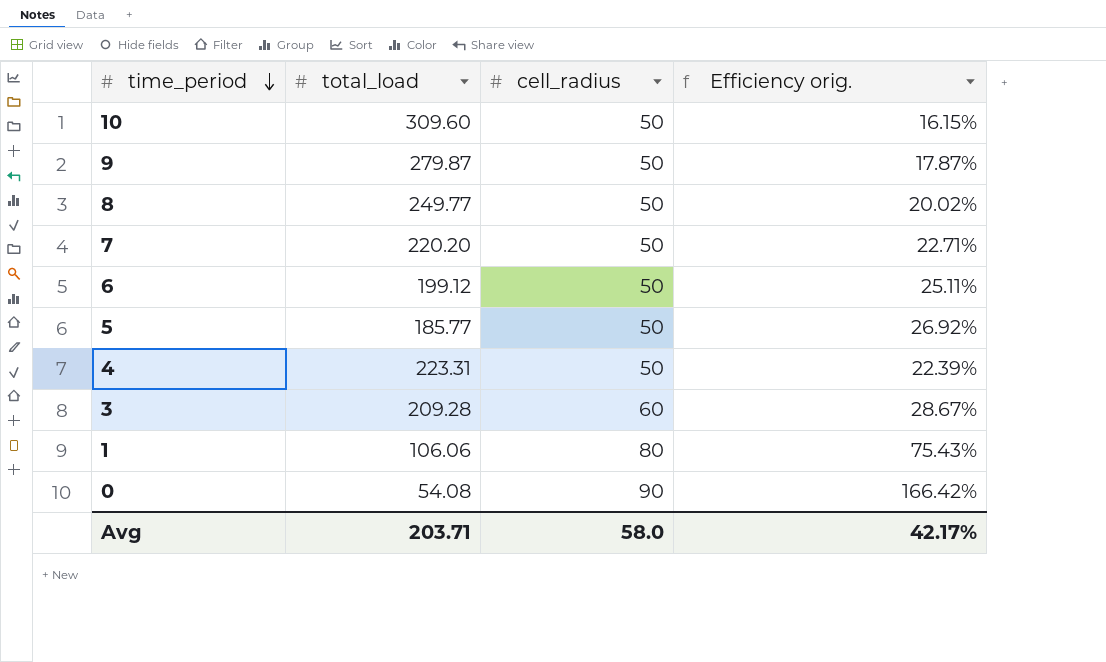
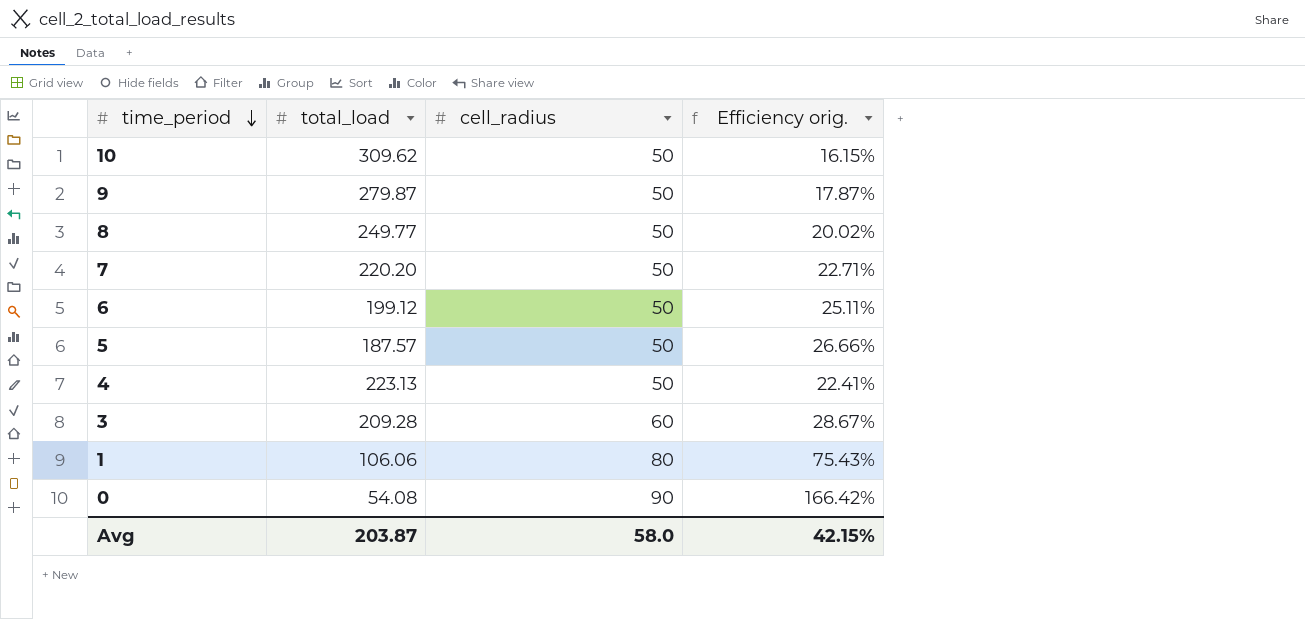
10 | total_load: 309.60 -> 309.62
5 | total_load: 185.77 -> 187.57
5 | Efficiency orig.: 26.92% -> 26.66%
4 | total_load: 223.31 -> 223.13
4 | Efficiency orig.: 22.39% -> 22.41%
Avg | total_load: 203.71 -> 203.87
Avg | Efficiency orig.: 42.17% -> 42.15%

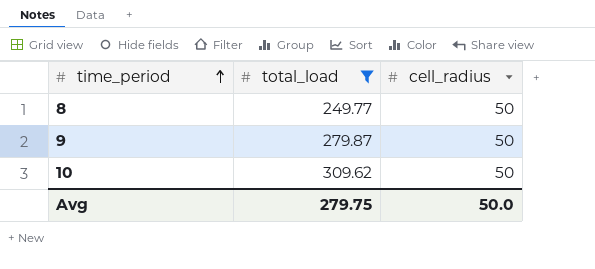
filter: none -> total_load >= 249.77
row order: time_period descending -> time_period ascending
column Efficiency orig. | formula: [cell_radius] / [total_load] -> none
Avg | total_load: 203.87 -> 279.75
Avg | cell_radius: 58.0 -> 50.0

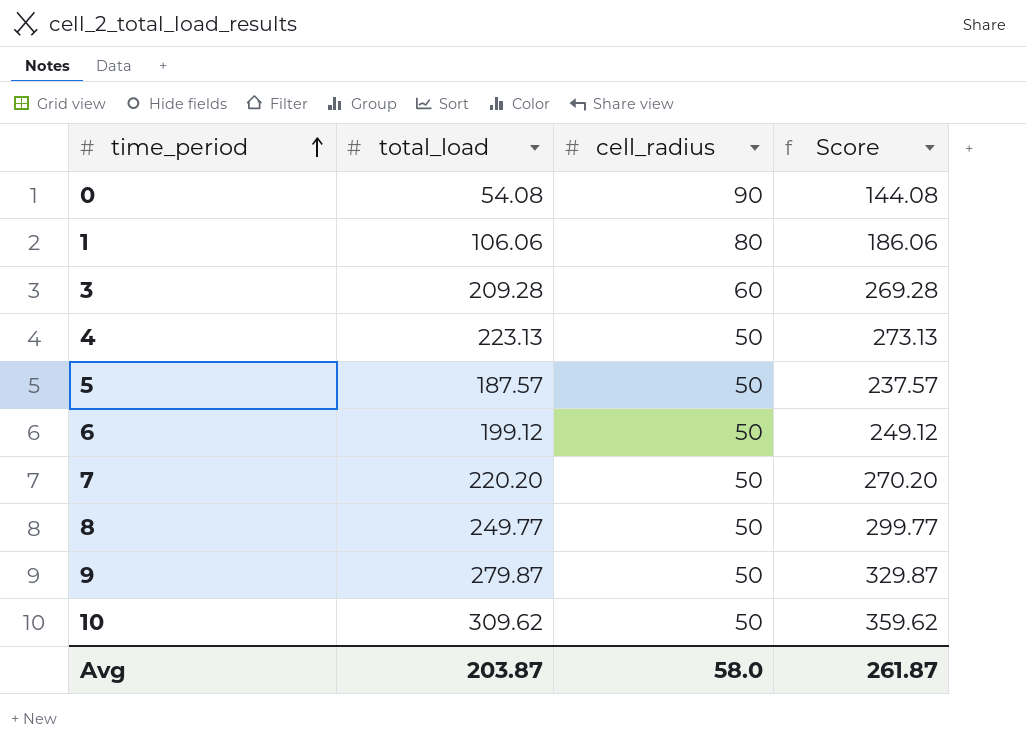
filter: total_load >= 249.77 -> none
column Score | formula: none -> [total_load] + [cell_radius]
Avg | total_load: 279.75 -> 203.87
Avg | cell_radius: 50.0 -> 58.0

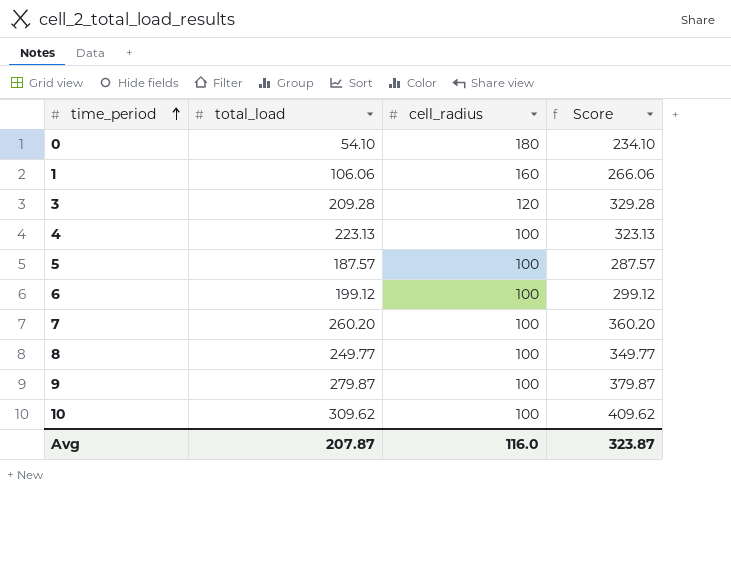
0 | total_load: 54.08 -> 54.10
0 | cell_radius: 90 -> 180
0 | Score: 144.08 -> 234.10
1 | cell_radius: 80 -> 160
1 | Score: 186.06 -> 266.06
3 | cell_radius: 60 -> 120
3 | Score: 269.28 -> 329.28
4 | cell_radius: 50 -> 100
4 | Score: 273.13 -> 323.13
5 | cell_radius: 50 -> 100
5 | Score: 237.57 -> 287.57
6 | cell_radius: 50 -> 100
6 | Score: 249.12 -> 299.12
7 | total_load: 220.20 -> 260.20
7 | cell_radius: 50 -> 100
7 | Score: 270.20 -> 360.20
8 | cell_radius: 50 -> 100
8 | Score: 299.77 -> 349.77
9 | cell_radius: 50 -> 100
9 | Score: 329.87 -> 379.87
10 | cell_radius: 50 -> 100
10 | Score: 359.62 -> 409.62
Avg | total_load: 203.87 -> 207.87
Avg | cell_radius: 58.0 -> 116.0
Avg | Score: 261.87 -> 323.87

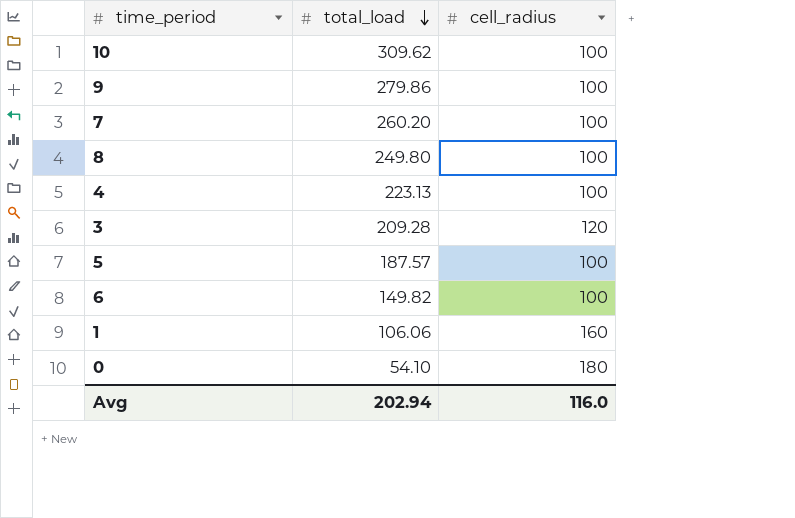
row order: time_period ascending -> total_load descending
column Score | formula: [total_load] + [cell_radius] -> none
9 | total_load: 279.87 -> 279.86
8 | total_load: 249.77 -> 249.80
6 | total_load: 199.12 -> 149.82
Avg | total_load: 207.87 -> 202.94

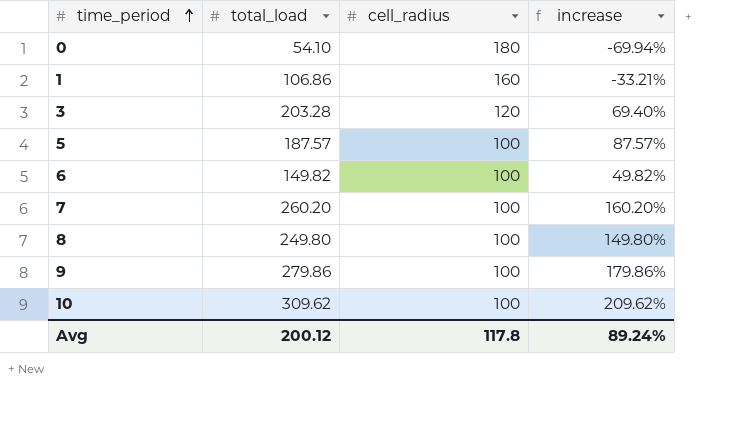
row order: total_load descending -> time_period ascending
column increase | formula: none -> ([total_load] - [cell_radius]) / [cell_radius]
row 4: 223.13 | 100 -> none
1 | total_load: 106.06 -> 106.86
3 | total_load: 209.28 -> 203.28
Avg | total_load: 202.94 -> 200.12
Avg | cell_radius: 116.0 -> 117.8

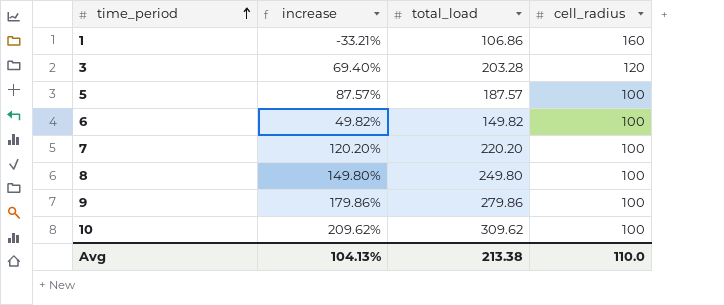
column increase | position: 4 -> 2
row 0: 54.10 | 180 | -69.94% -> none
7 | increase: 160.20% -> 120.20%
7 | total_load: 260.20 -> 220.20
Avg | increase: 89.24% -> 104.13%
Avg | total_load: 200.12 -> 213.38
Avg | cell_radius: 117.8 -> 110.0

